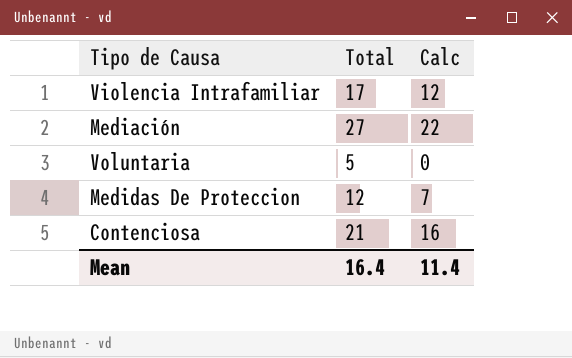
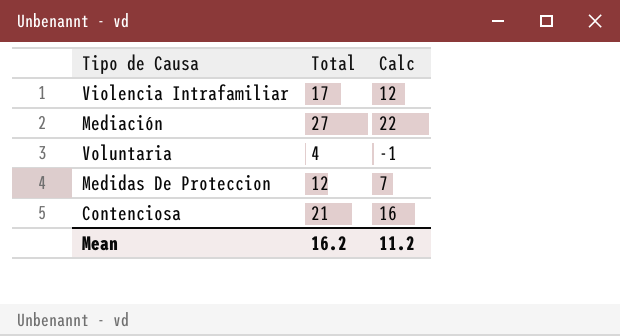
Voluntaria | Total: 5 -> 4
Voluntaria | Calc: 0 -> -1
Mean | Total: 16.4 -> 16.2
Mean | Calc: 11.4 -> 11.2

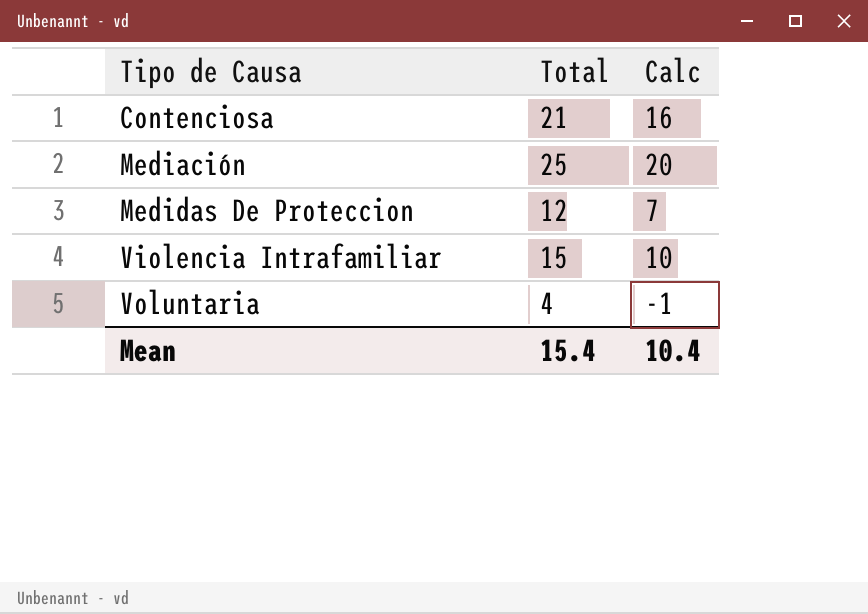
row order: none -> Tipo de Causa ascending
Mediación | Total: 27 -> 25
Mediación | Calc: 22 -> 20
Violencia Intrafamiliar | Total: 17 -> 15
Violencia Intrafamiliar | Calc: 12 -> 10
Mean | Total: 16.2 -> 15.4
Mean | Calc: 11.2 -> 10.4

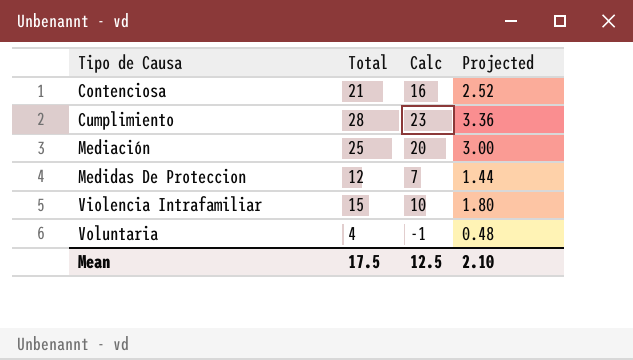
column Projected | formula: none -> [Total] * 0.12
row Cumplimiento: none -> 28 | 23 | 3.36
Mean | Total: 15.4 -> 17.5
Mean | Calc: 10.4 -> 12.5

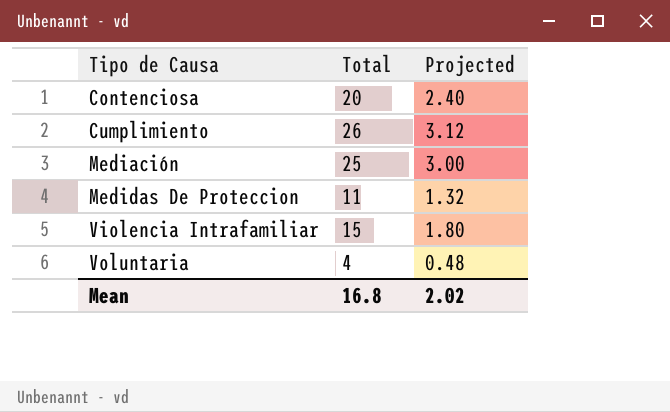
column Calc | formula: [Total] - 5 -> none
Contenciosa | Total: 21 -> 20
Contenciosa | Projected: 2.52 -> 2.40
Cumplimiento | Total: 28 -> 26
Cumplimiento | Projected: 3.36 -> 3.12
Medidas De Proteccion | Total: 12 -> 11
Medidas De Proteccion | Projected: 1.44 -> 1.32
Mean | Total: 17.5 -> 16.8
Mean | Projected: 2.10 -> 2.02

